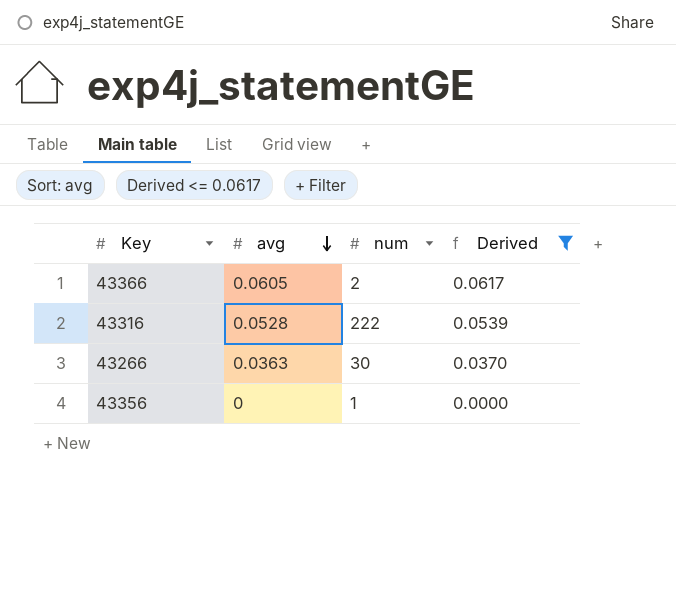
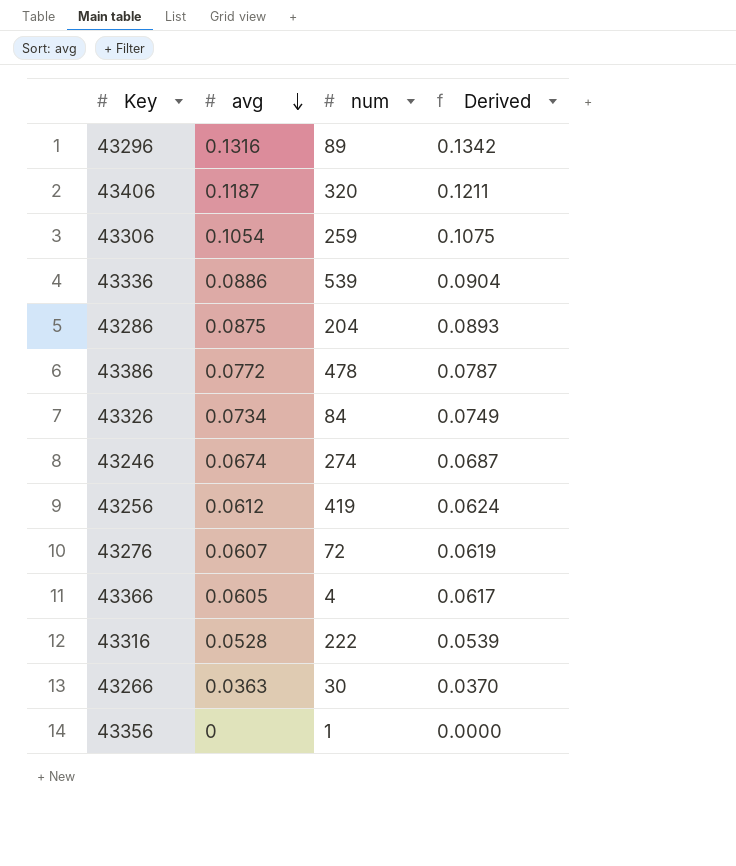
filter: Derived <= 0.0617 -> none
43366 | num: 2 -> 4

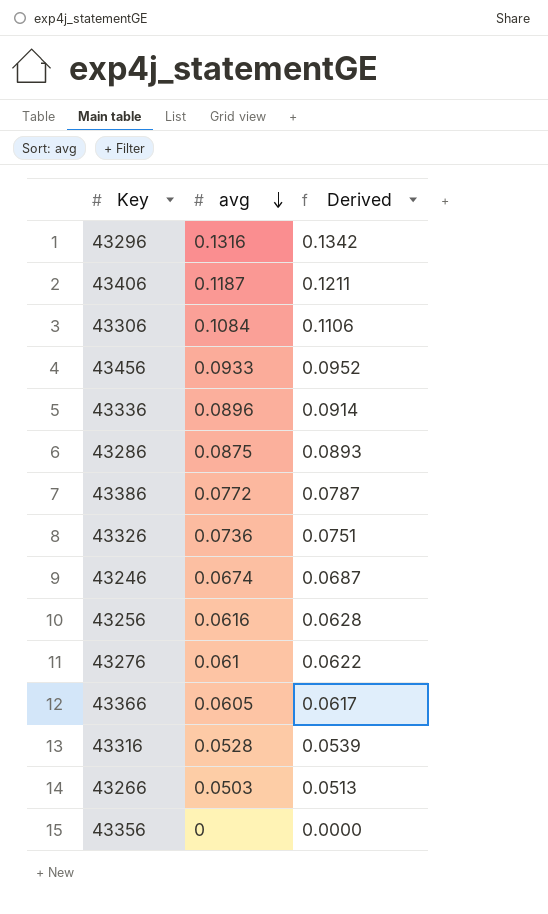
column num | position: 3 -> none
43306 | avg: 0.1054 -> 0.1084
43306 | Derived: 0.1075 -> 0.1106
row 43456: none -> 0.0933 | 0.0952
43336 | avg: 0.0886 -> 0.0896
43336 | Derived: 0.0904 -> 0.0914
43326 | avg: 0.0734 -> 0.0736
43326 | Derived: 0.0749 -> 0.0751
43256 | avg: 0.0612 -> 0.0616
43256 | Derived: 0.0624 -> 0.0628
43276 | avg: 0.0607 -> 0.061
43276 | Derived: 0.0619 -> 0.0622
43266 | avg: 0.0363 -> 0.0503
43266 | Derived: 0.0370 -> 0.0513

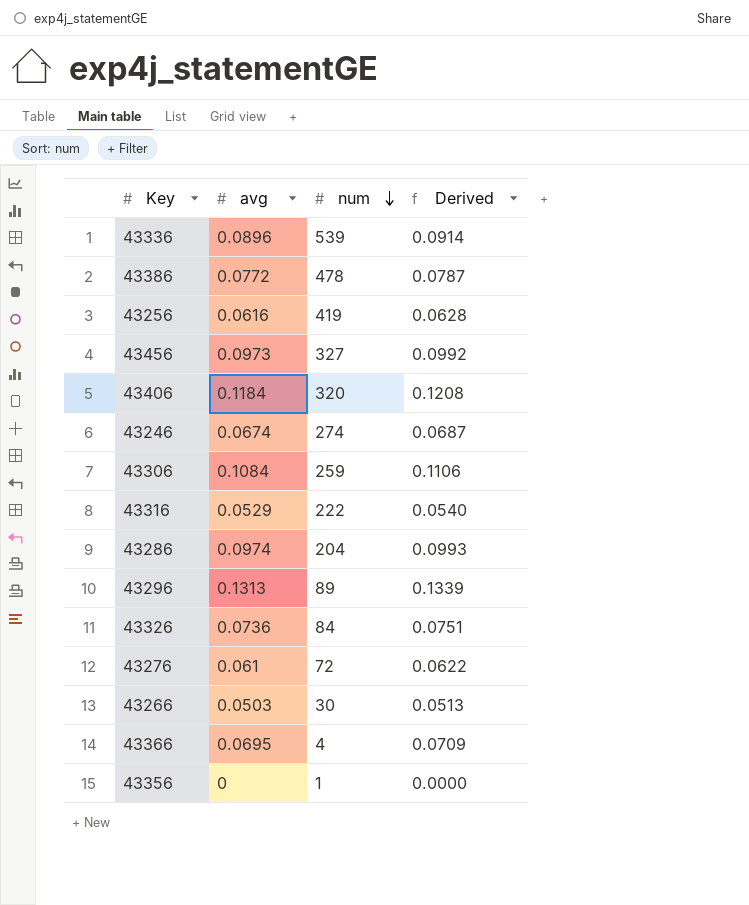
row order: avg descending -> num descending
column num | position: none -> 3
43456 | avg: 0.0933 -> 0.0973
43456 | Derived: 0.0952 -> 0.0992
43406 | avg: 0.1187 -> 0.1184
43406 | Derived: 0.1211 -> 0.1208
43316 | avg: 0.0528 -> 0.0529
43316 | Derived: 0.0539 -> 0.0540
43286 | avg: 0.0875 -> 0.0974
43286 | Derived: 0.0893 -> 0.0993
43296 | avg: 0.1316 -> 0.1313
43296 | Derived: 0.1342 -> 0.1339
43366 | avg: 0.0605 -> 0.0695
43366 | Derived: 0.0617 -> 0.0709

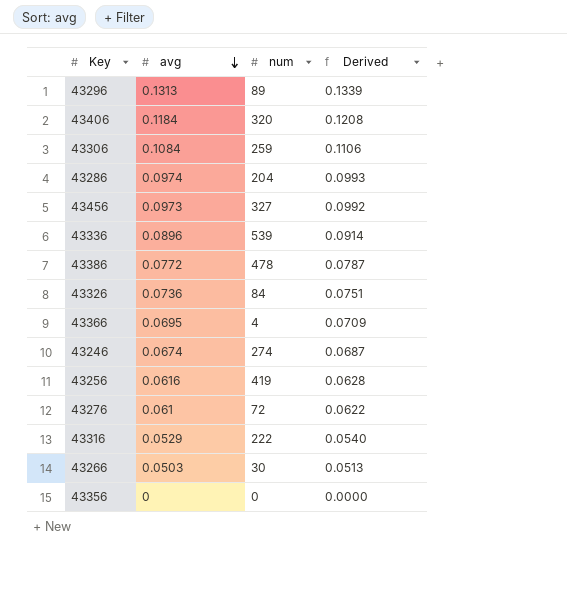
row order: num descending -> avg descending
43356 | num: 1 -> 0

